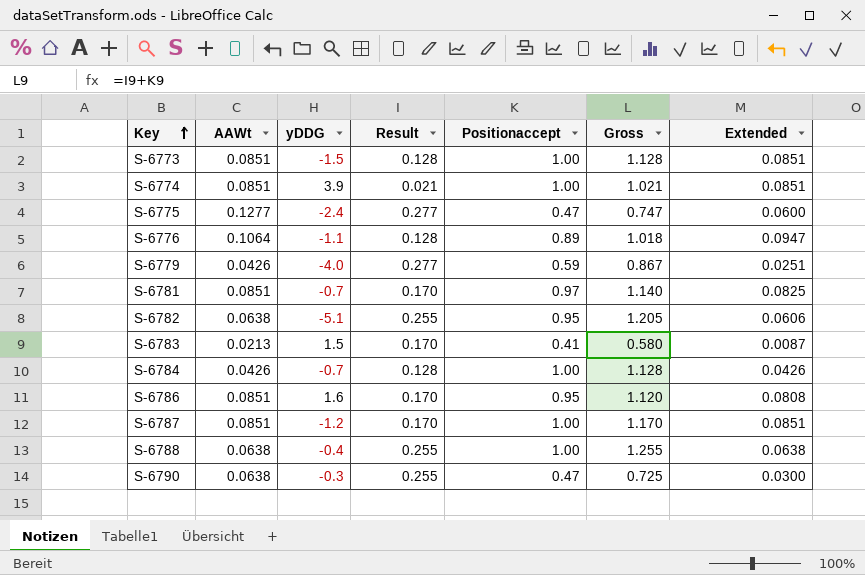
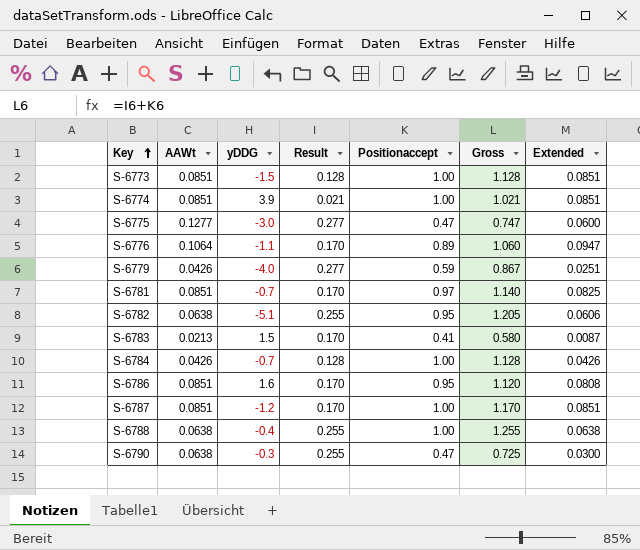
S-6775 | yDDG: -2.4 -> -3.0
S-6776 | Result: 0.128 -> 0.170
S-6776 | Gross: 1.018 -> 1.060

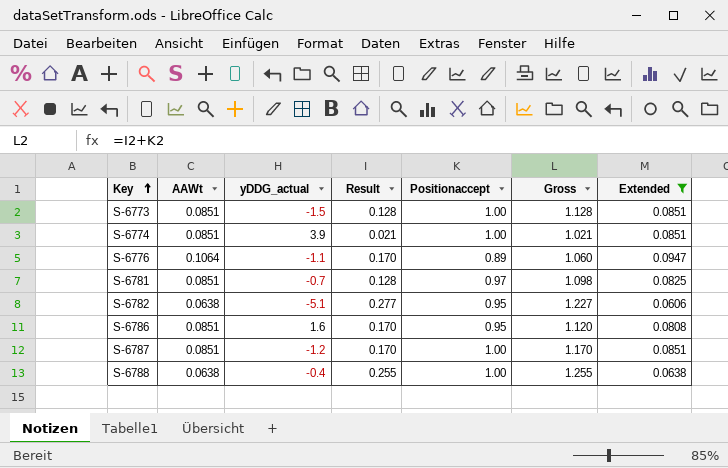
filter: none -> Extended >= 0.0606
column name: yDDG -> yDDG_actual
S-6781 | Result: 0.170 -> 0.128
S-6781 | Gross: 1.140 -> 1.098
S-6782 | Result: 0.255 -> 0.277
S-6782 | Gross: 1.205 -> 1.227

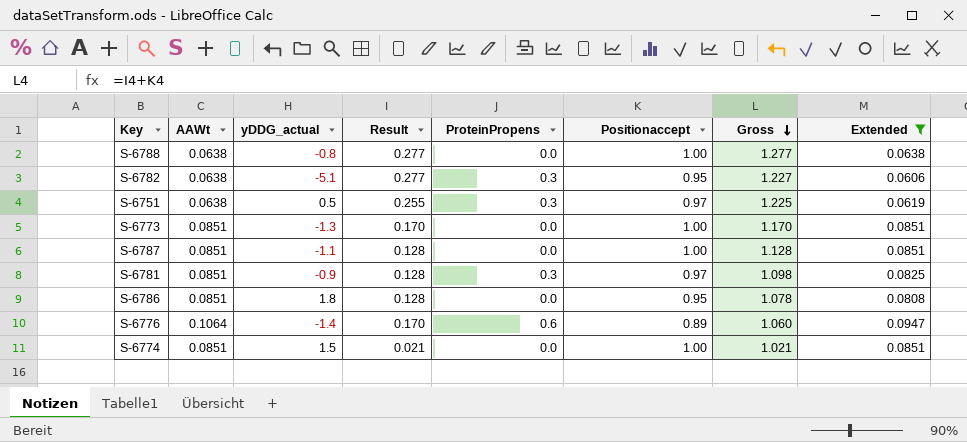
row order: Key ascending -> Gross descending
column ProteinPropens | position: none -> 5
S-6788 | yDDG_actual: -0.4 -> -0.8
S-6788 | Result: 0.255 -> 0.277
S-6788 | Gross: 1.255 -> 1.277
row S-6751: none -> 0.0638 | 0.5 | 0.255 | 0.3 | 0.97 | 1.225 | 0.0619
S-6773 | yDDG_actual: -1.5 -> -1.3
S-6773 | Result: 0.128 -> 0.170
S-6773 | Gross: 1.128 -> 1.170
S-6787 | yDDG_actual: -1.2 -> -1.1
S-6787 | Result: 0.170 -> 0.128
S-6787 | Gross: 1.170 -> 1.128
S-6781 | yDDG_actual: -0.7 -> -0.9
S-6786 | yDDG_actual: 1.6 -> 1.8
S-6786 | Result: 0.170 -> 0.128
S-6786 | Gross: 1.120 -> 1.078
S-6776 | yDDG_actual: -1.1 -> -1.4
S-6774 | yDDG_actual: 3.9 -> 1.5

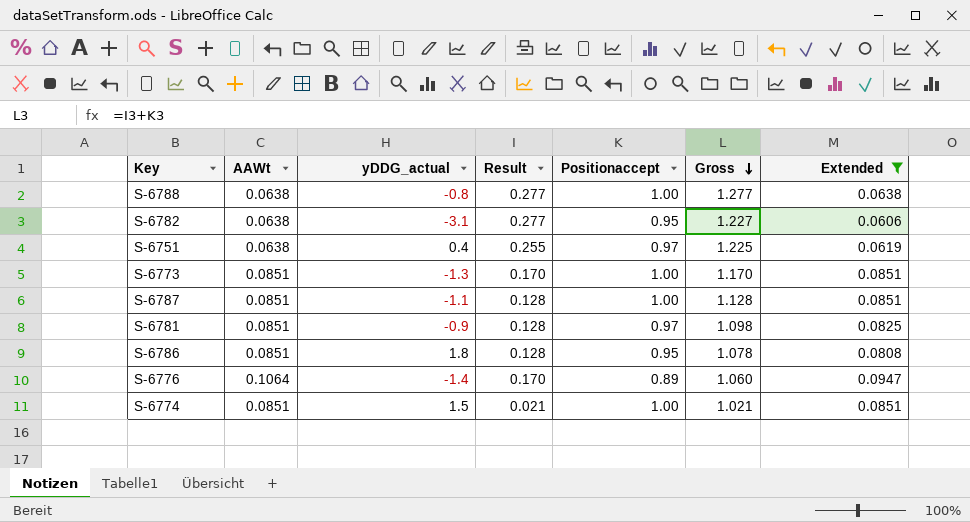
column ProteinPropens | position: 5 -> none
S-6782 | yDDG_actual: -5.1 -> -3.1
S-6751 | yDDG_actual: 0.5 -> 0.4

